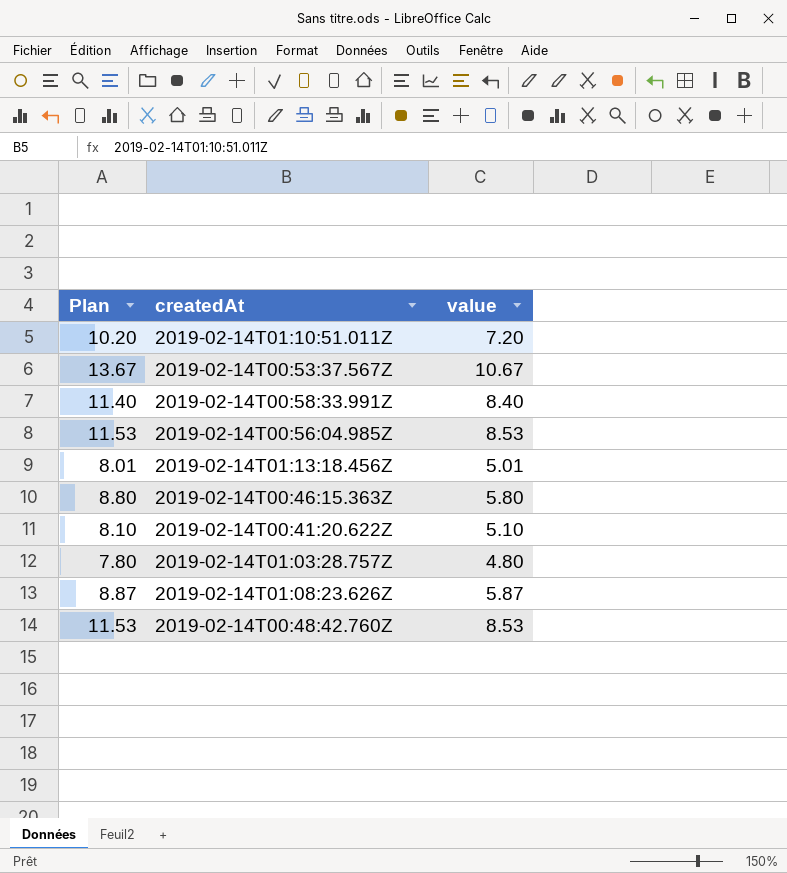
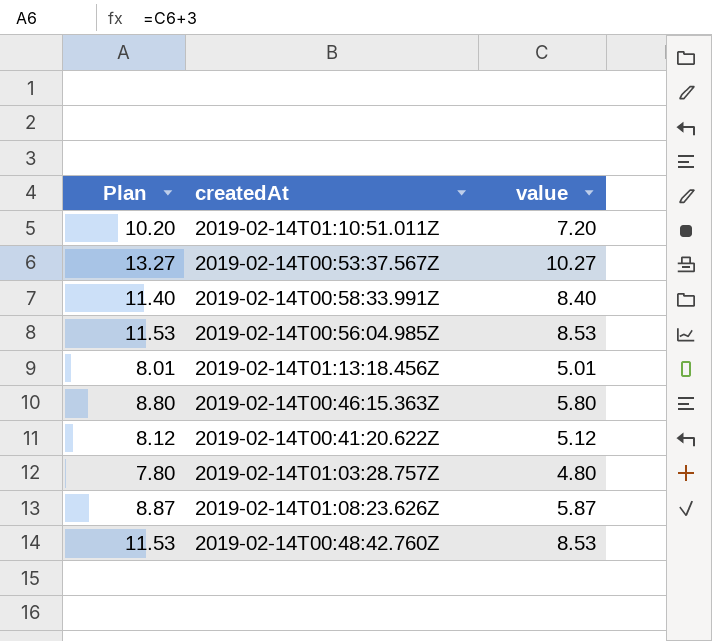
2019-02-14T00:53:37.567Z | Plan: 13.67 -> 13.27
2019-02-14T00:53:37.567Z | value: 10.67 -> 10.27
2019-02-14T00:41:20.622Z | Plan: 8.10 -> 8.12
2019-02-14T00:41:20.622Z | value: 5.10 -> 5.12

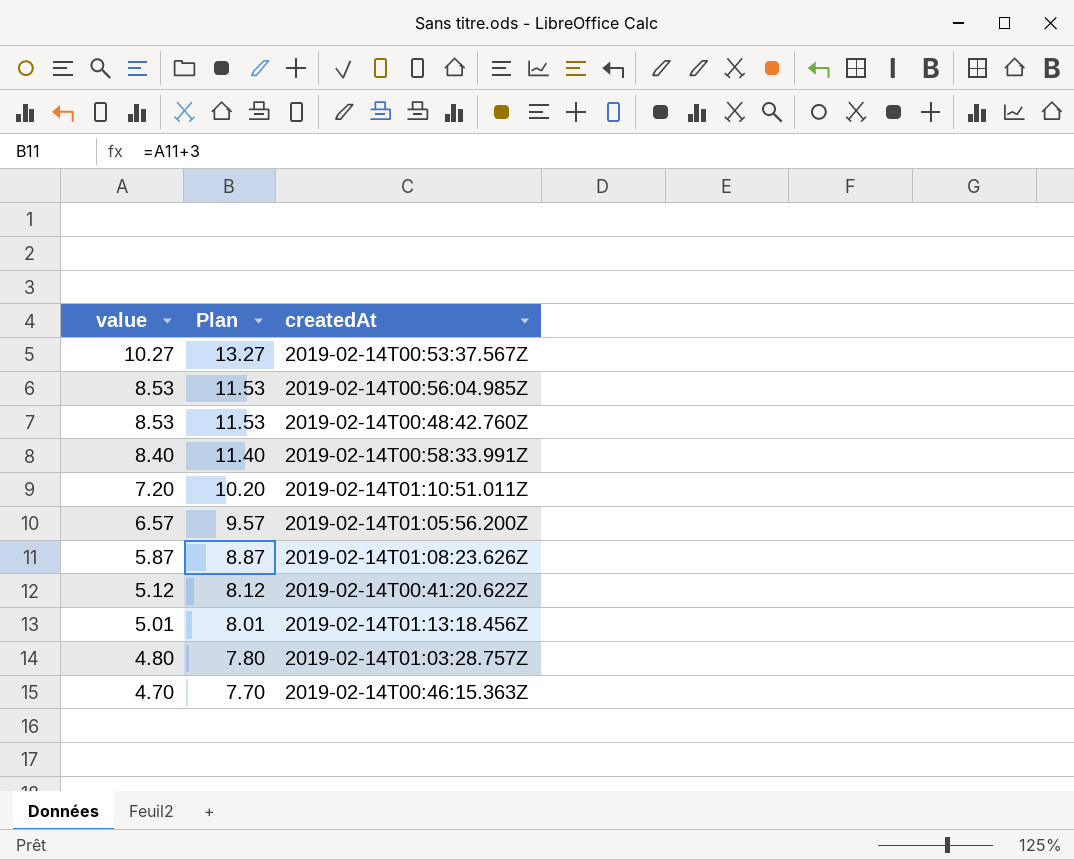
row order: none -> value descending
column value | position: 3 -> 1
row 2019-02-14T01:05:56.200Z: none -> 6.57 | 9.57
2019-02-14T00:46:15.363Z | value: 5.80 -> 4.70
2019-02-14T00:46:15.363Z | Plan: 8.80 -> 7.70

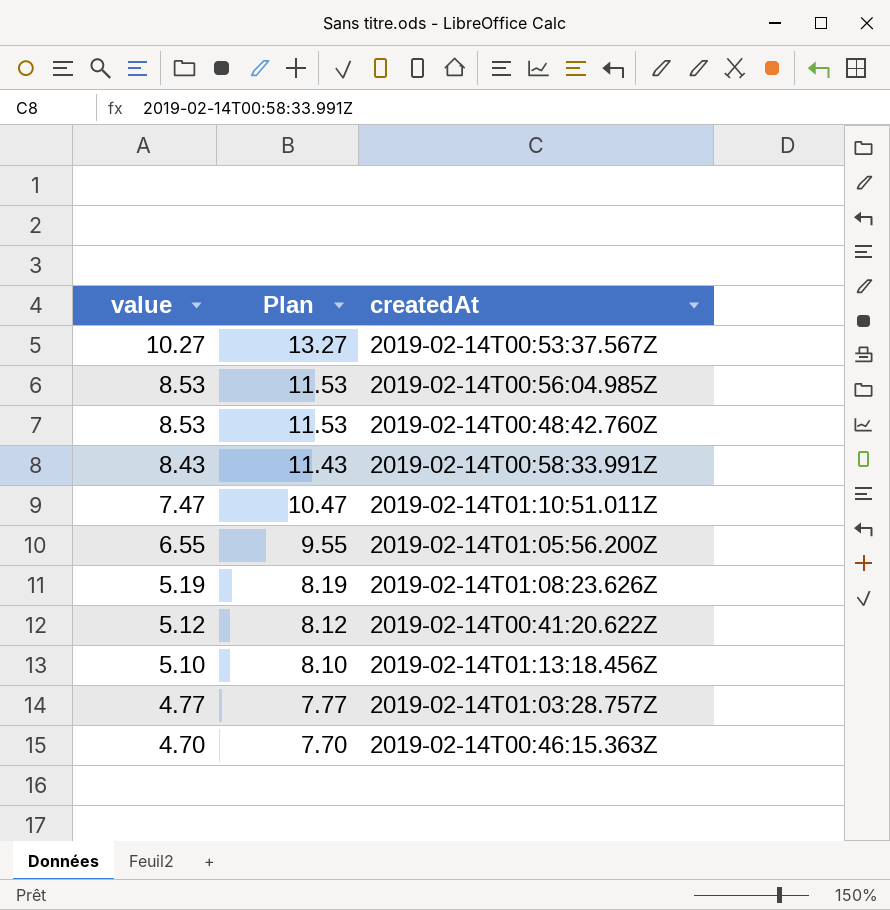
2019-02-14T00:58:33.991Z | value: 8.40 -> 8.43
2019-02-14T00:58:33.991Z | Plan: 11.40 -> 11.43
2019-02-14T01:10:51.011Z | value: 7.20 -> 7.47
2019-02-14T01:10:51.011Z | Plan: 10.20 -> 10.47
2019-02-14T01:05:56.200Z | value: 6.57 -> 6.55
2019-02-14T01:05:56.200Z | Plan: 9.57 -> 9.55
2019-02-14T01:08:23.626Z | value: 5.87 -> 5.19
2019-02-14T01:08:23.626Z | Plan: 8.87 -> 8.19
2019-02-14T01:13:18.456Z | value: 5.01 -> 5.10
2019-02-14T01:13:18.456Z | Plan: 8.01 -> 8.10
2019-02-14T01:03:28.757Z | value: 4.80 -> 4.77
2019-02-14T01:03:28.757Z | Plan: 7.80 -> 7.77

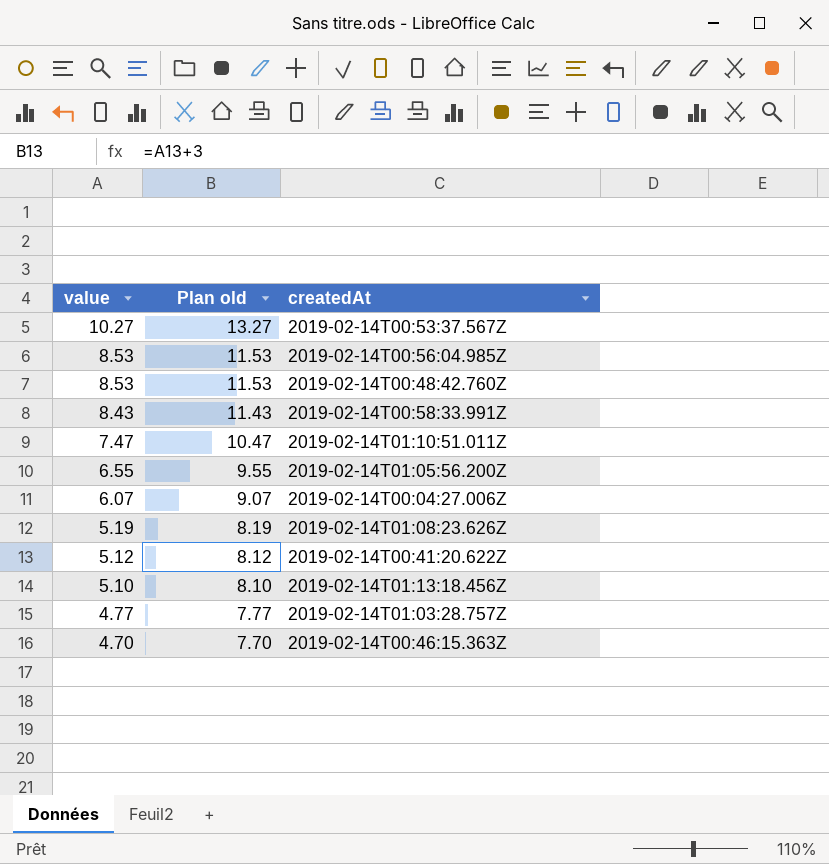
column name: Plan -> Plan old
row 2019-02-14T00:04:27.006Z: none -> 6.07 | 9.07

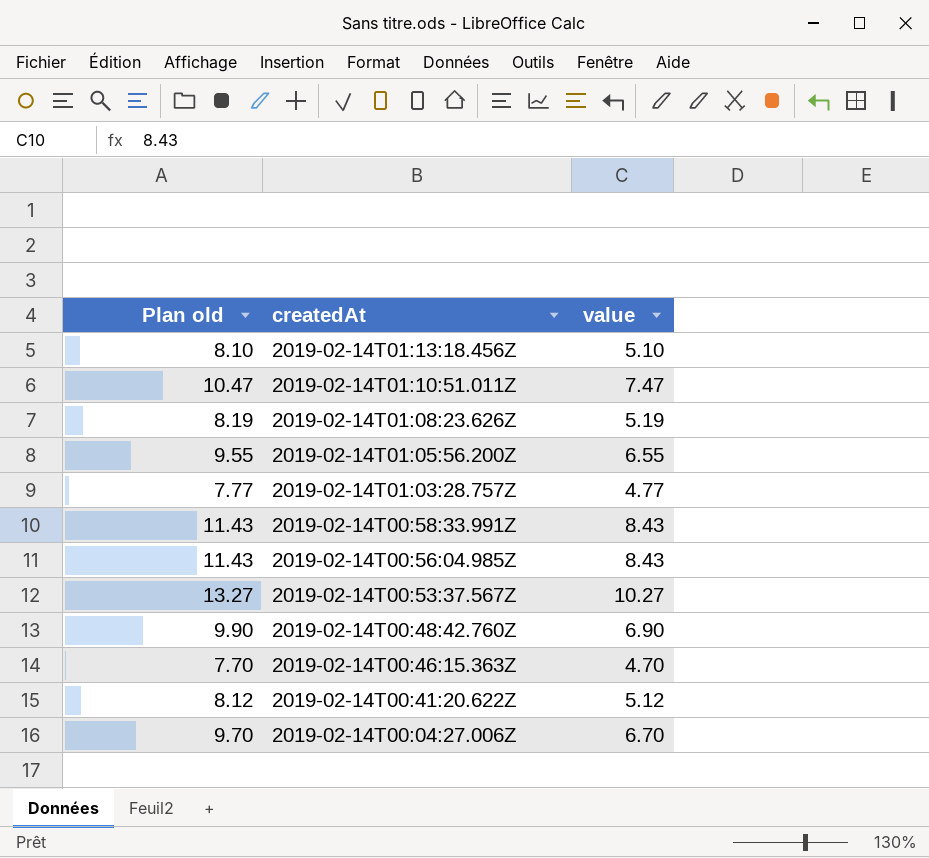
row order: value descending -> createdAt descending
column value | position: 1 -> 3
2019-02-14T00:56:04.985Z | Plan old: 11.53 -> 11.43
2019-02-14T00:56:04.985Z | value: 8.53 -> 8.43
2019-02-14T00:48:42.760Z | Plan old: 11.53 -> 9.90
2019-02-14T00:48:42.760Z | value: 8.53 -> 6.90
2019-02-14T00:04:27.006Z | Plan old: 9.07 -> 9.70
2019-02-14T00:04:27.006Z | value: 6.07 -> 6.70

